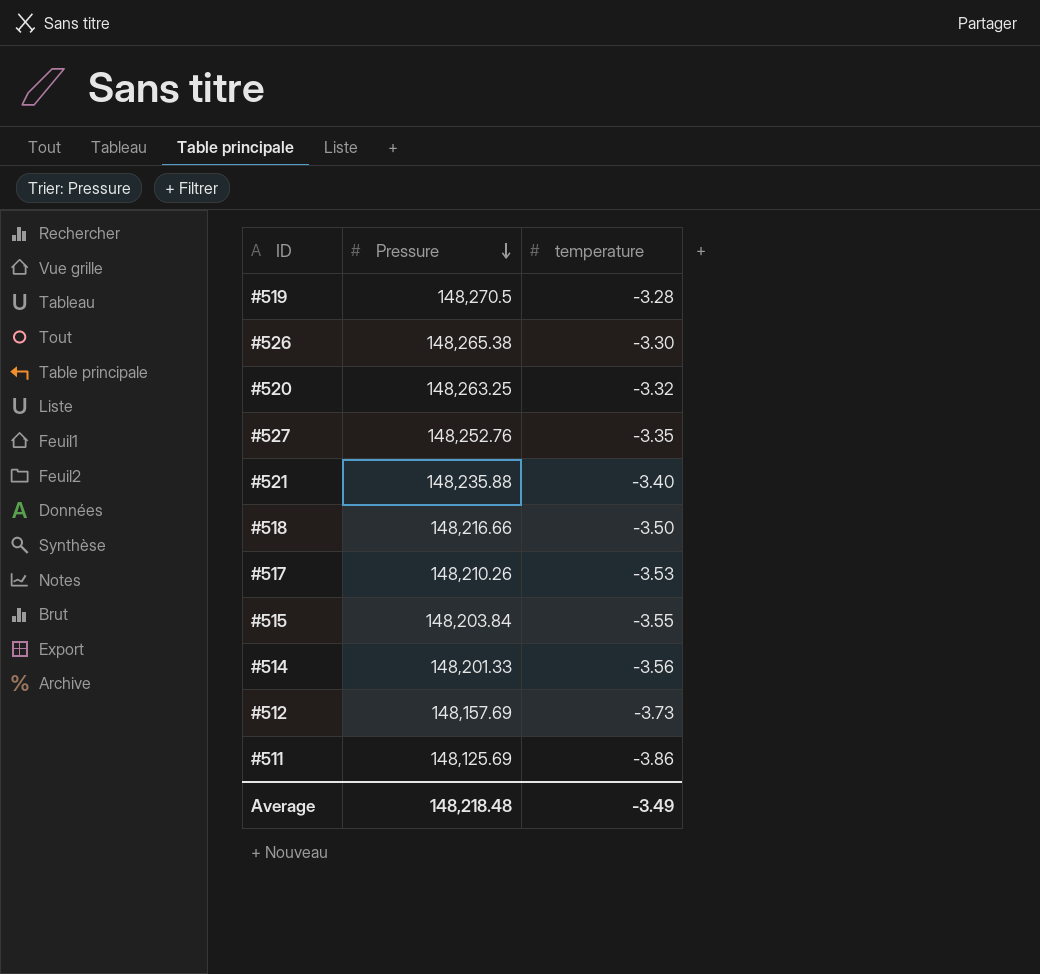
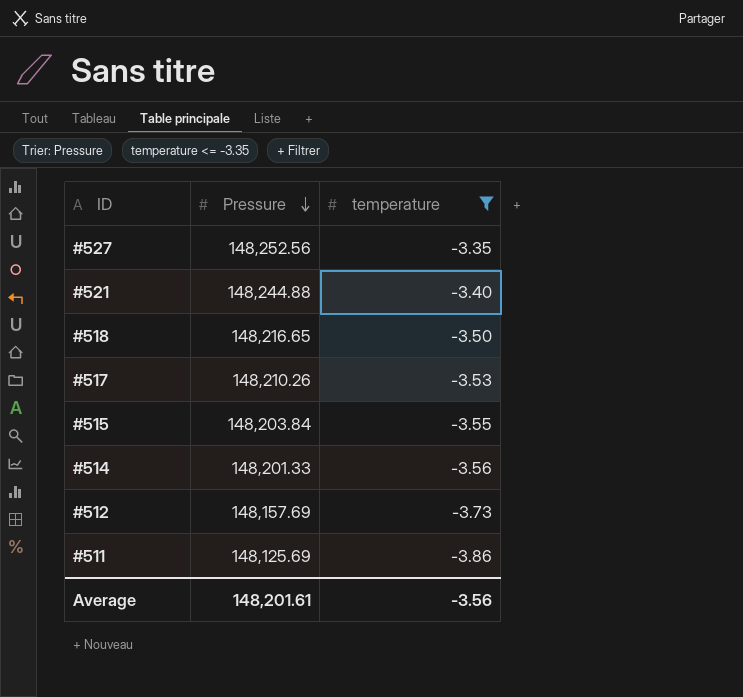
filter: none -> temperature <= -3.35
#527 | Pressure: 148,252.76 -> 148,252.56
#521 | Pressure: 148,235.88 -> 148,244.88
#518 | Pressure: 148,216.66 -> 148,216.65
Average | Pressure: 148,218.48 -> 148,201.61
Average | temperature: -3.49 -> -3.56

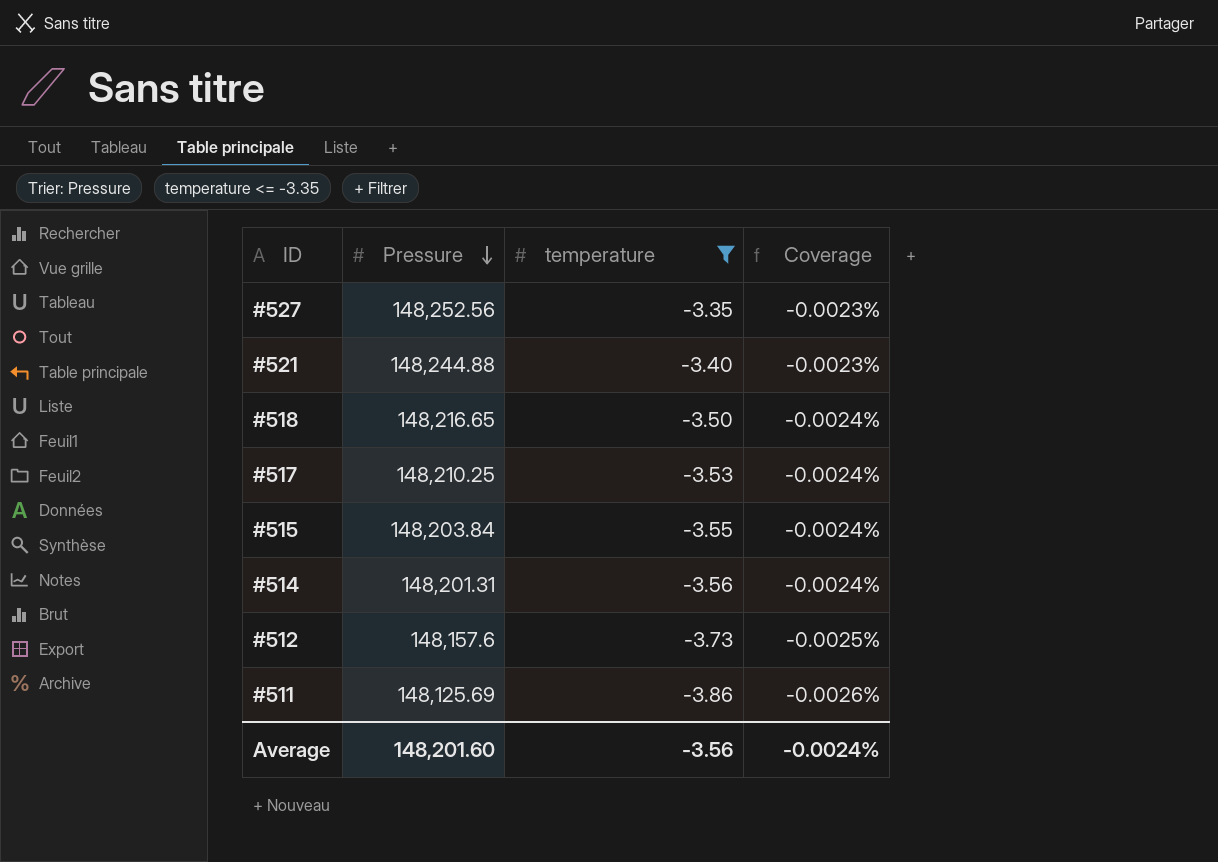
column Coverage | formula: none -> [temperature] / [Pressure]
#517 | Pressure: 148,210.26 -> 148,210.25
#514 | Pressure: 148,201.33 -> 148,201.31
#512 | Pressure: 148,157.69 -> 148,157.6
Average | Pressure: 148,201.61 -> 148,201.60

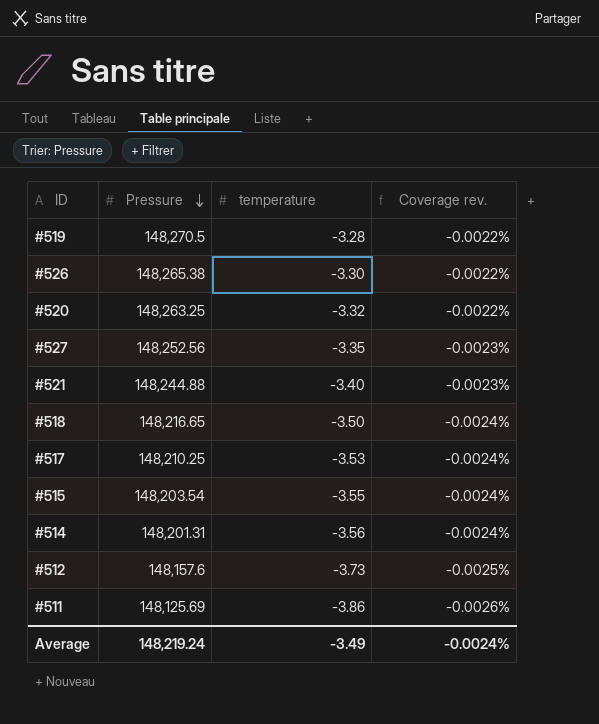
filter: temperature <= -3.35 -> none
column name: Coverage -> Coverage rev.
#515 | Pressure: 148,203.84 -> 148,203.54
Average | Pressure: 148,201.60 -> 148,219.24
Average | temperature: -3.56 -> -3.49

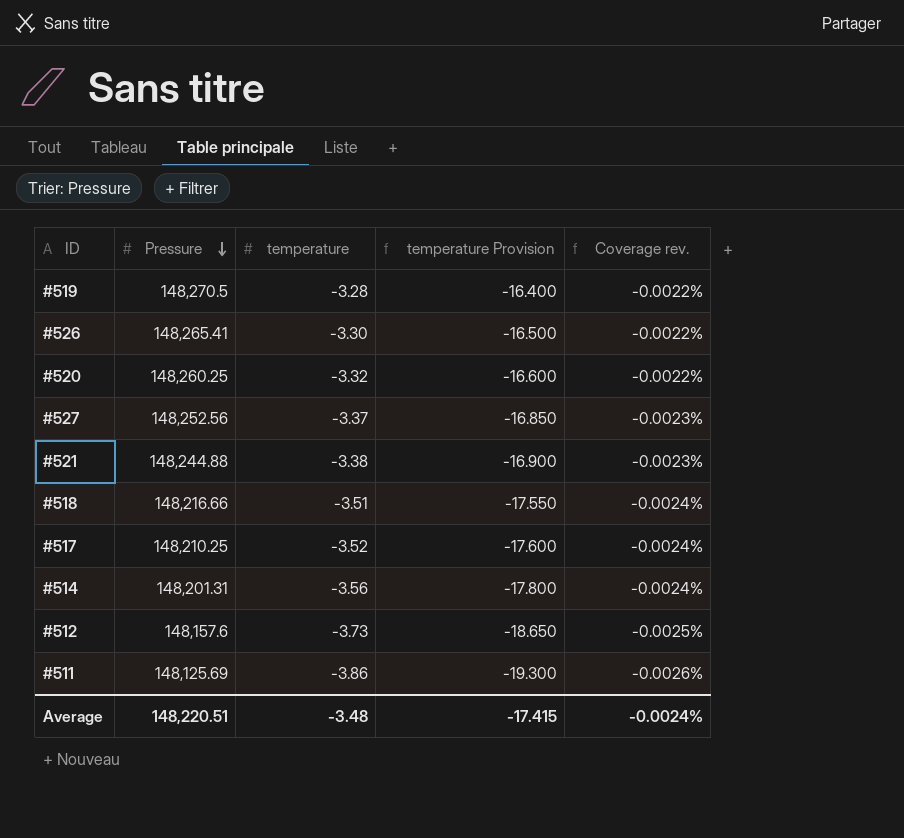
column temperature Provision | formula: none -> [temperature] * 5
row #515: 148,203.54 | -3.55 | -0.0024% -> none
#526 | Pressure: 148,265.38 -> 148,265.41
#520 | Pressure: 148,263.25 -> 148,260.25
#527 | temperature: -3.35 -> -3.37
#521 | temperature: -3.40 -> -3.38
#518 | Pressure: 148,216.65 -> 148,216.66
#518 | temperature: -3.50 -> -3.51
#517 | temperature: -3.53 -> -3.52
Average | Pressure: 148,219.24 -> 148,220.51
Average | temperature: -3.49 -> -3.48

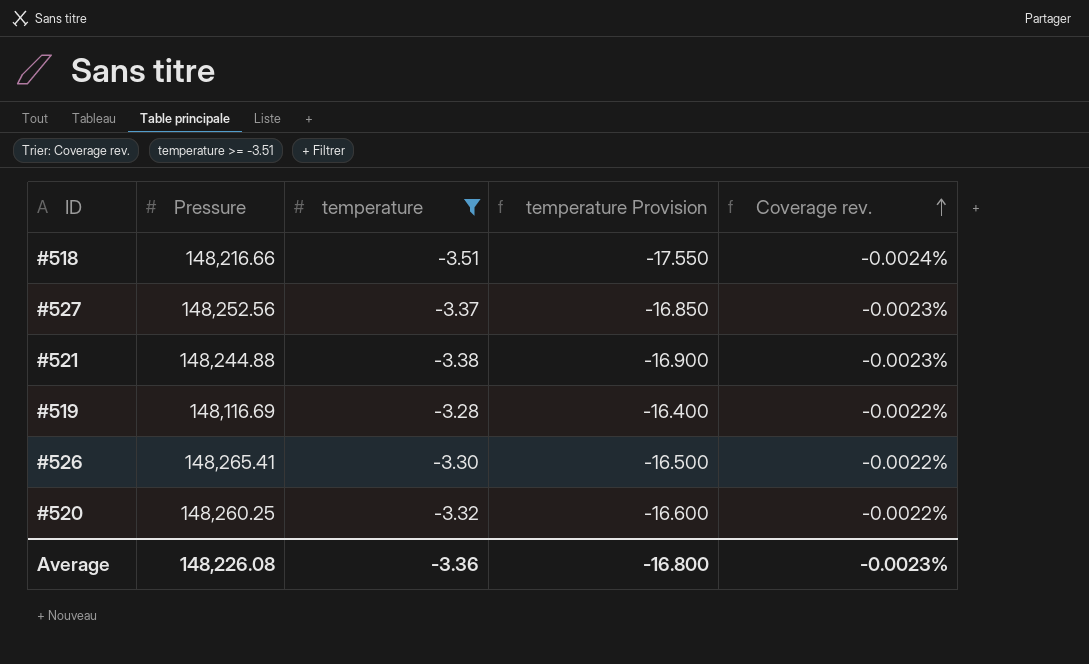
filter: none -> temperature >= -3.51
row order: Pressure descending -> Coverage rev. ascending
#519 | Pressure: 148,270.5 -> 148,116.69
Average | Pressure: 148,220.51 -> 148,226.08
Average | temperature: -3.48 -> -3.36
Average | temperature Provision: -17.415 -> -16.800
Average | Coverage rev.: -0.0024% -> -0.0023%

